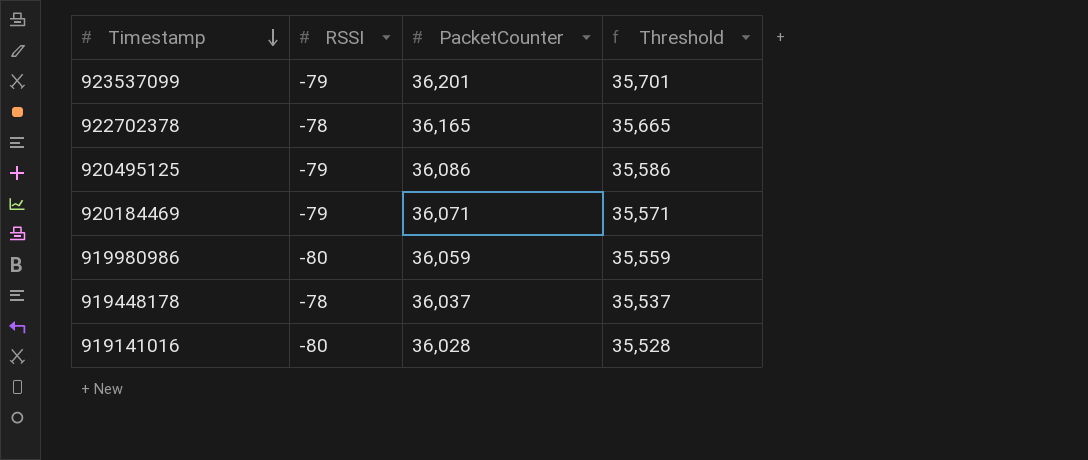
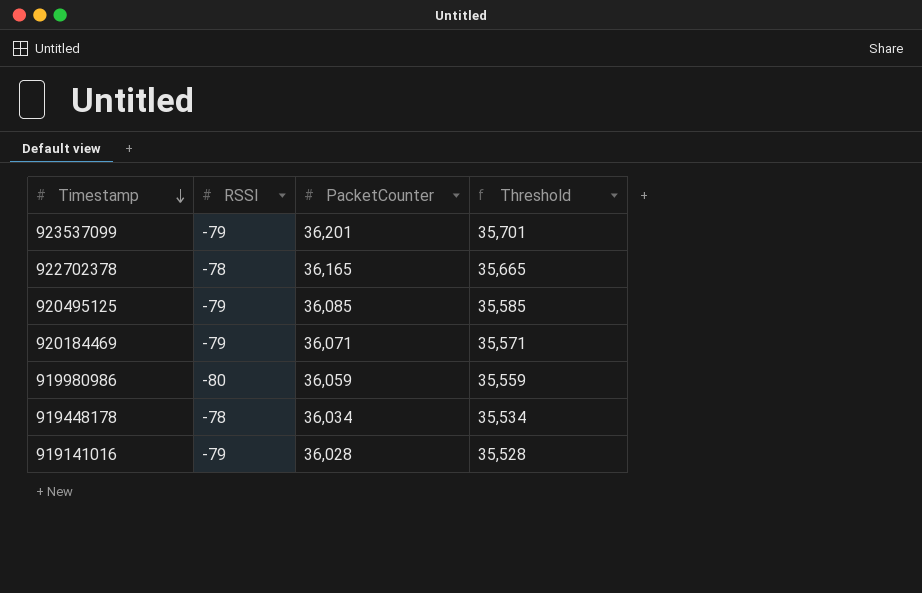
920495125 | PacketCounter: 36,086 -> 36,085
920495125 | Threshold: 35,586 -> 35,585
919448178 | PacketCounter: 36,037 -> 36,034
919448178 | Threshold: 35,537 -> 35,534
919141016 | RSSI: -80 -> -79

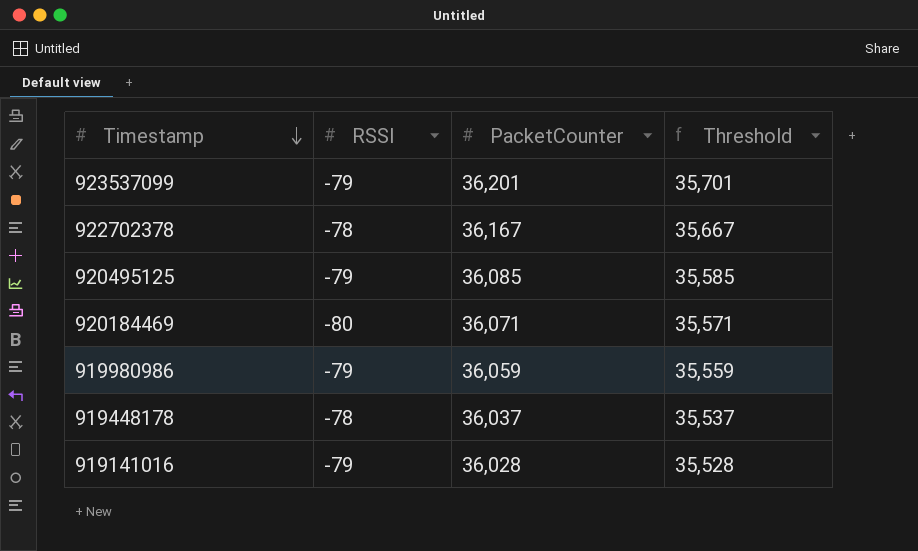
922702378 | PacketCounter: 36,165 -> 36,167
922702378 | Threshold: 35,665 -> 35,667
920184469 | RSSI: -79 -> -80
919980986 | RSSI: -80 -> -79
919448178 | PacketCounter: 36,034 -> 36,037
919448178 | Threshold: 35,534 -> 35,537

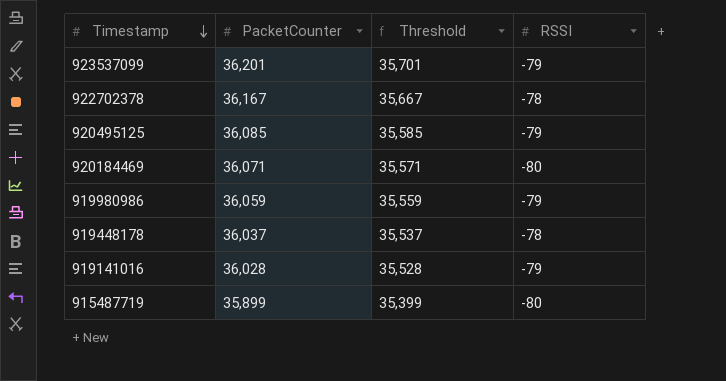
column RSSI | position: 2 -> 4
row 915487719: none -> 35,899 | 35,399 | -80

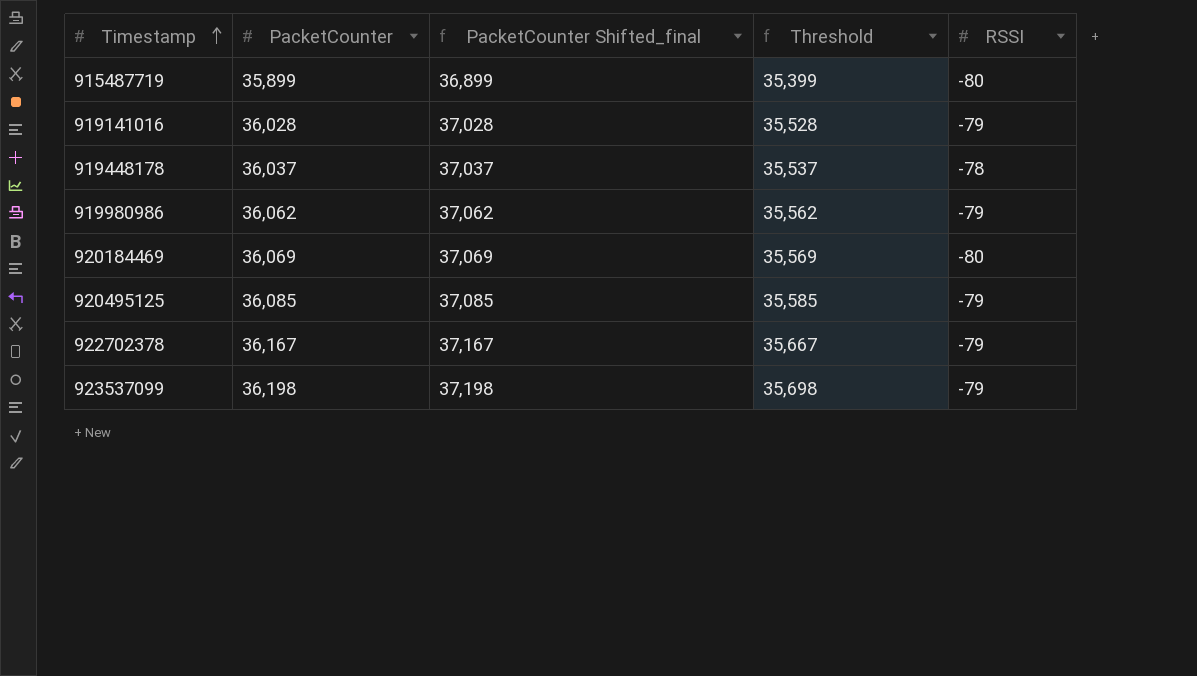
row order: Timestamp descending -> Timestamp ascending
column PacketCounter Shifted_final | formula: none -> [PacketCounter] + 1000
919980986 | PacketCounter: 36,059 -> 36,062
919980986 | Threshold: 35,559 -> 35,562
920184469 | PacketCounter: 36,071 -> 36,069
920184469 | Threshold: 35,571 -> 35,569
922702378 | RSSI: -78 -> -79
923537099 | PacketCounter: 36,201 -> 36,198
923537099 | Threshold: 35,701 -> 35,698

